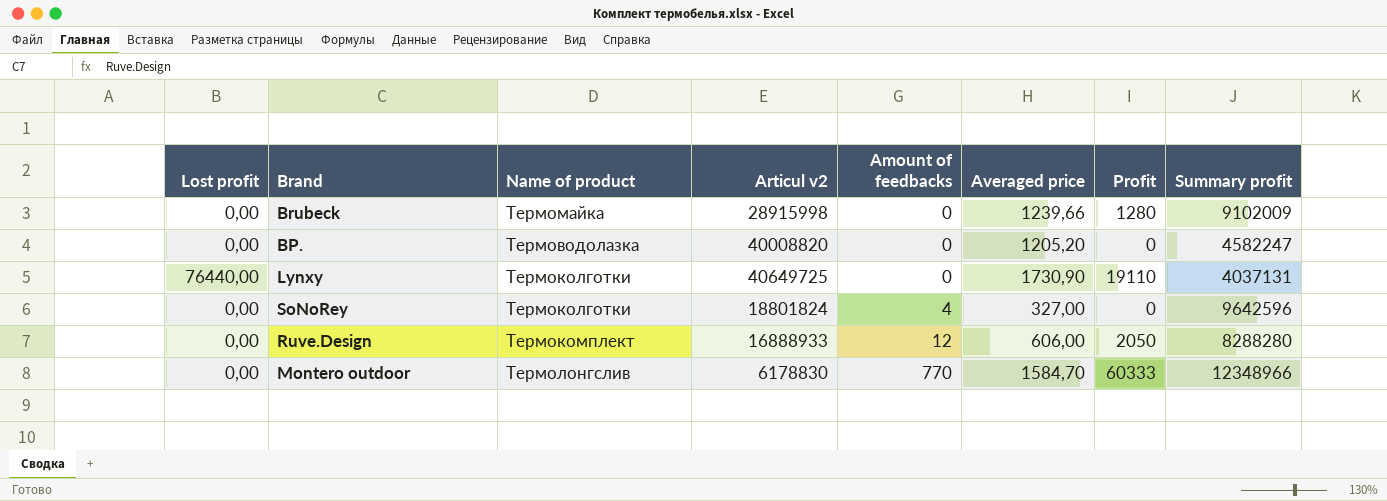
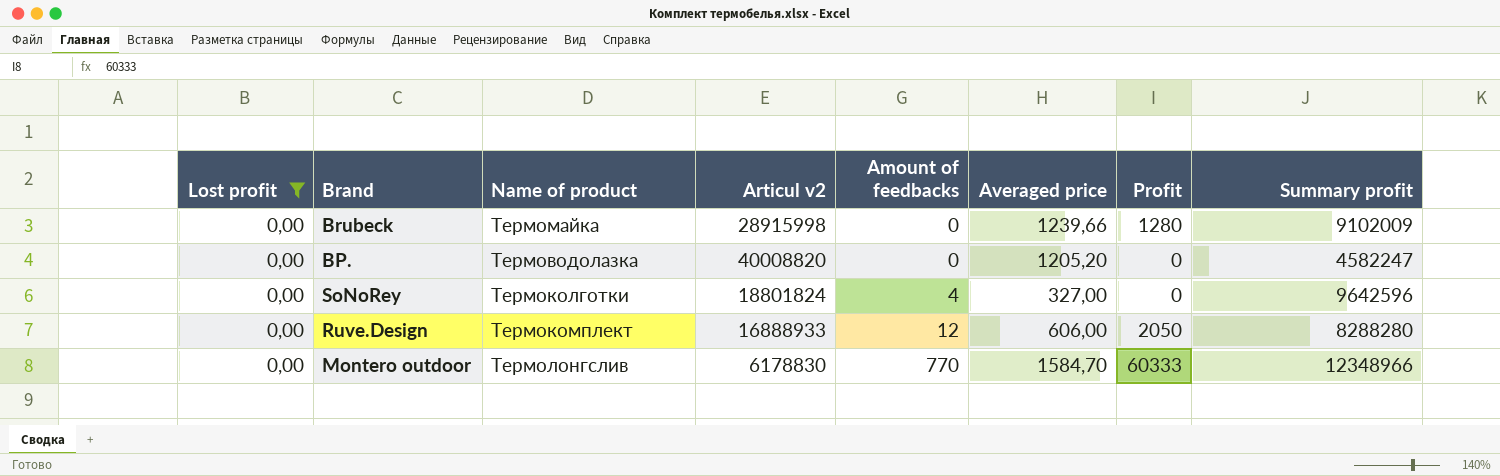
filter: none -> Lost profit = 0,00

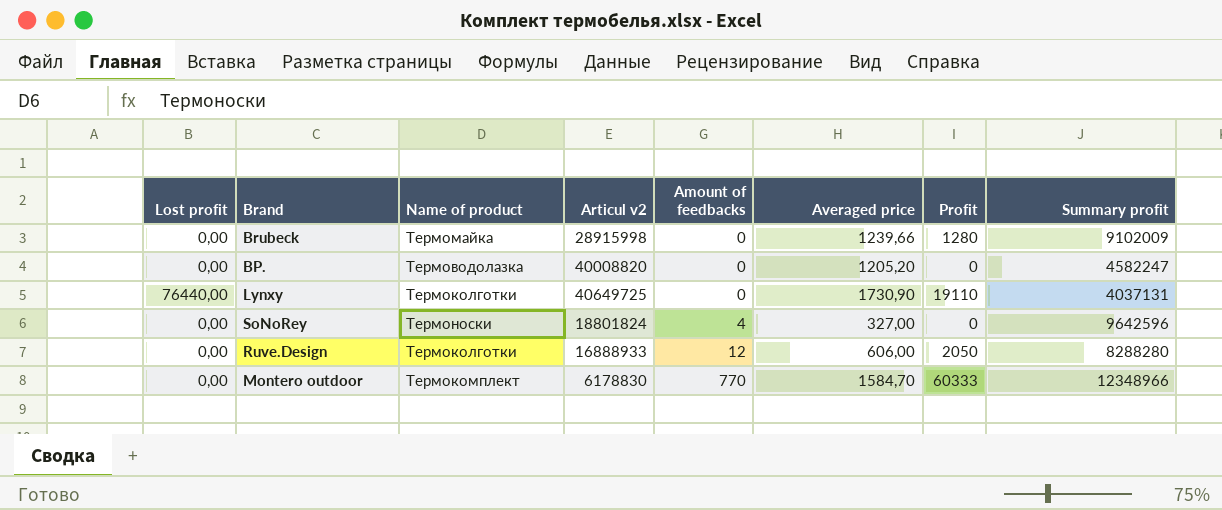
filter: Lost profit = 0,00 -> none
SoNoRey | Name of product: Термоколготки -> Термоноски
Ruve.Design | Name of product: Термокомплект -> Термоколготки
Montero outdoor | Name of product: Термолонгслив -> Термокомплект

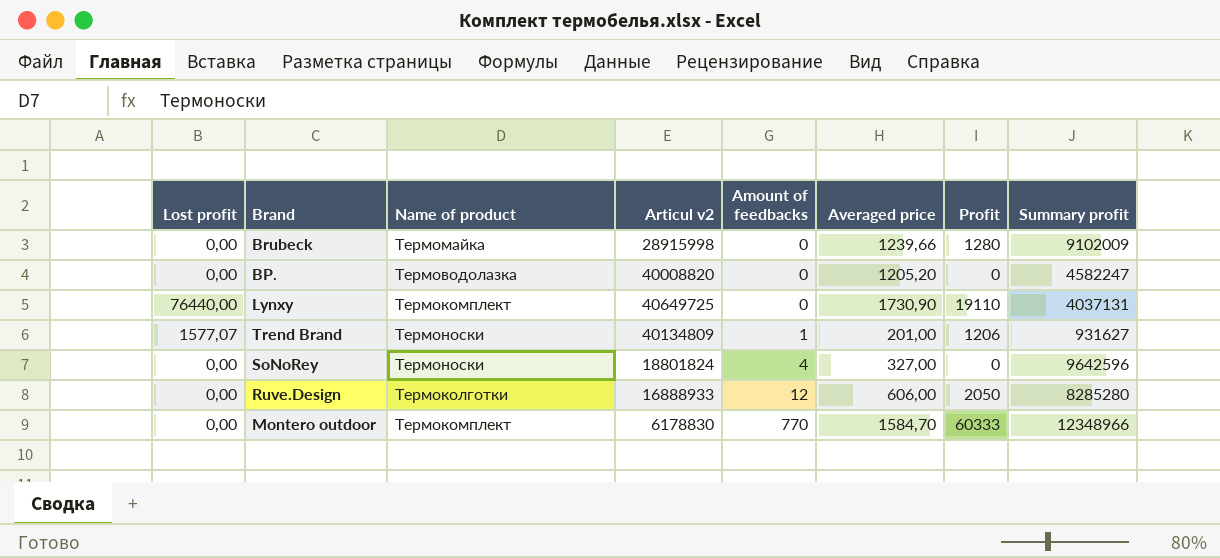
Lynxy | Name of product: Термоколготки -> Термокомплект
row Trend Brand: none -> 1577,07 | Термоноски | 40134809 | 1 | 201,00 | 1206 | 931627
Ruve.Design | Summary profit: 8288280 -> 8285280

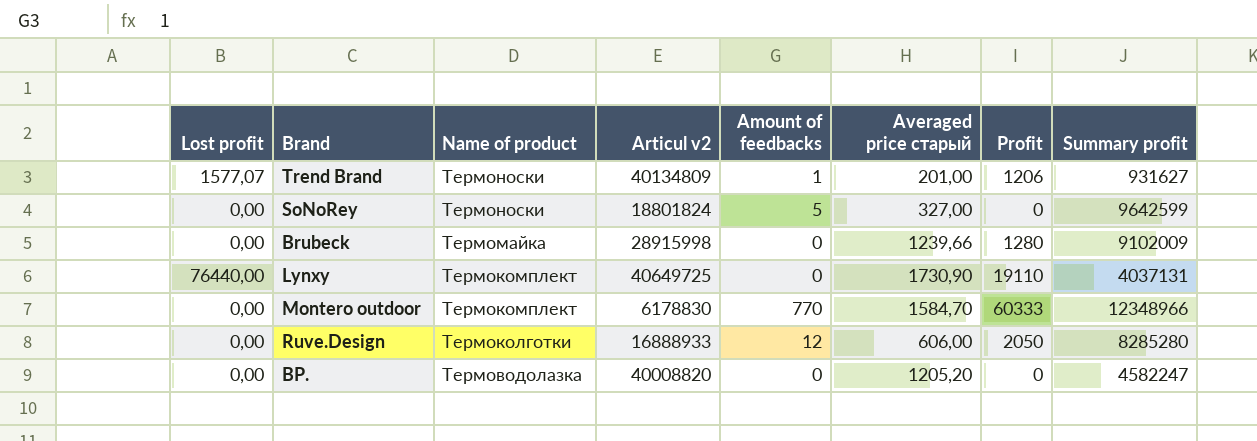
row order: Amount of feedbacks ascending -> Name of product descending
column name: Averaged price -> Averaged price старый
SoNoRey | Amount of feedbacks: 4 -> 5
SoNoRey | Summary profit: 9642596 -> 9642599

